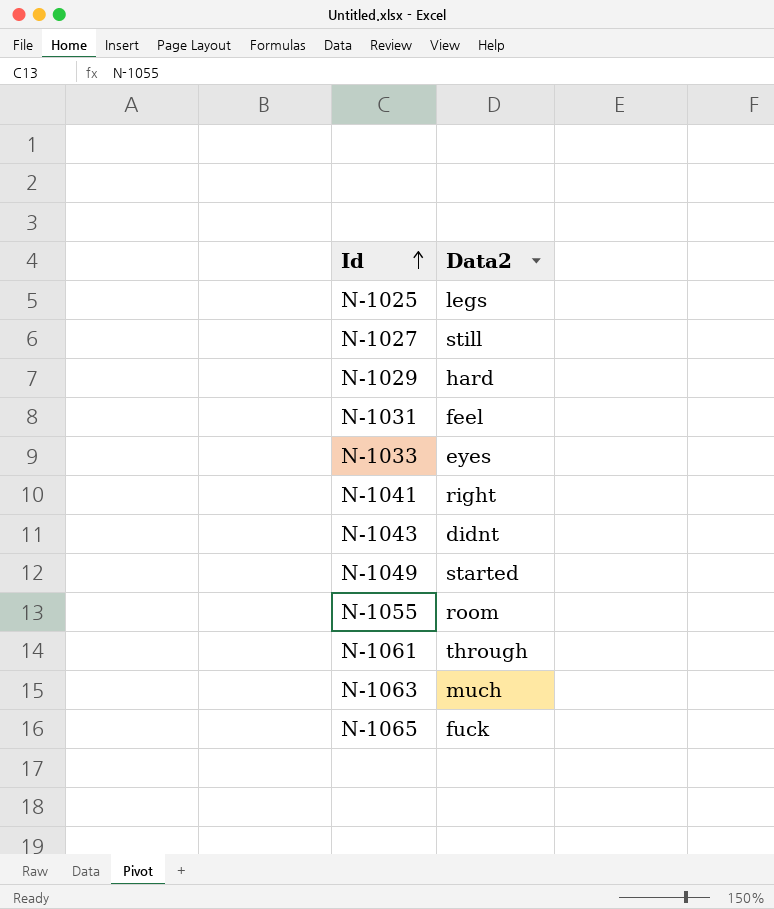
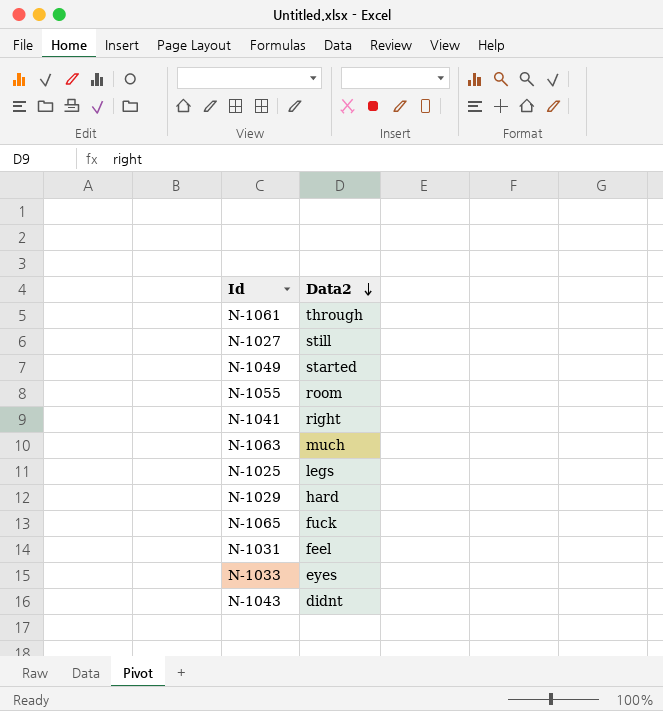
row order: Id ascending -> Data2 descending

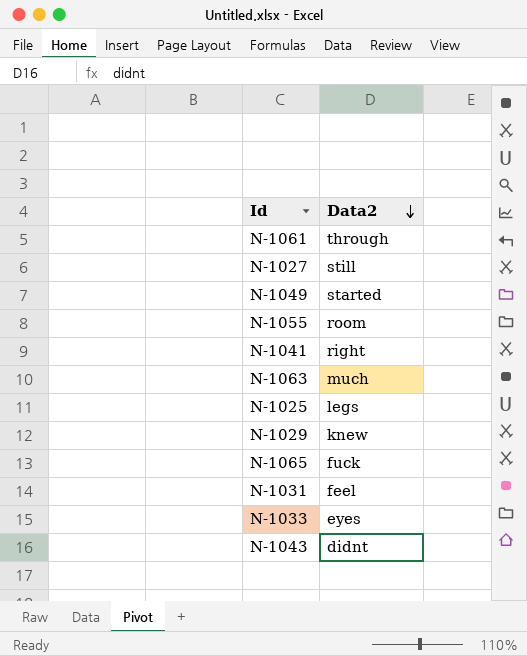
N-1029 | Data2: hard -> knew

